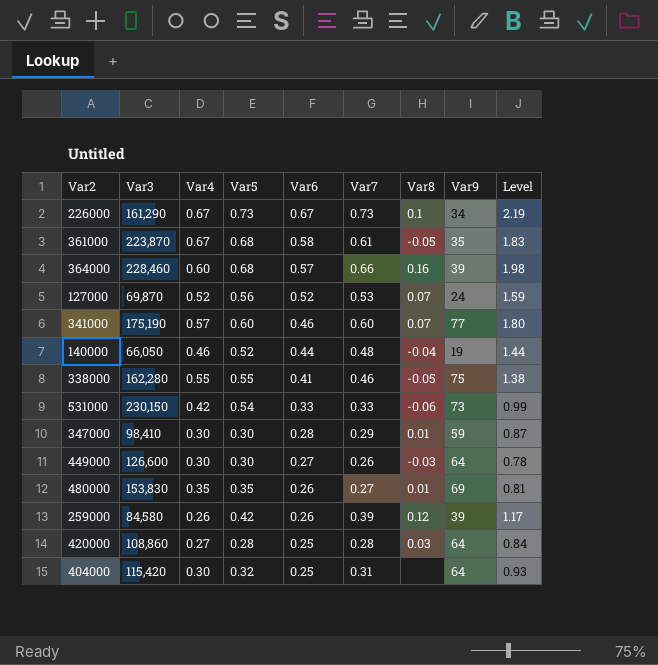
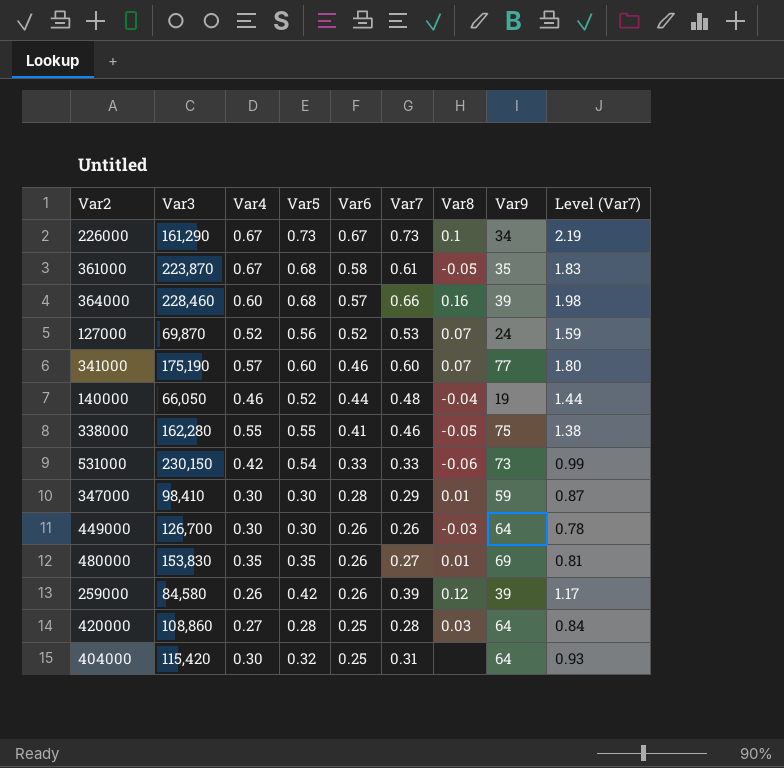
column name: Level -> Level (Var7)
449000 | Var3: 126,600 -> 126,700
449000 | Var6: 0.27 -> 0.26

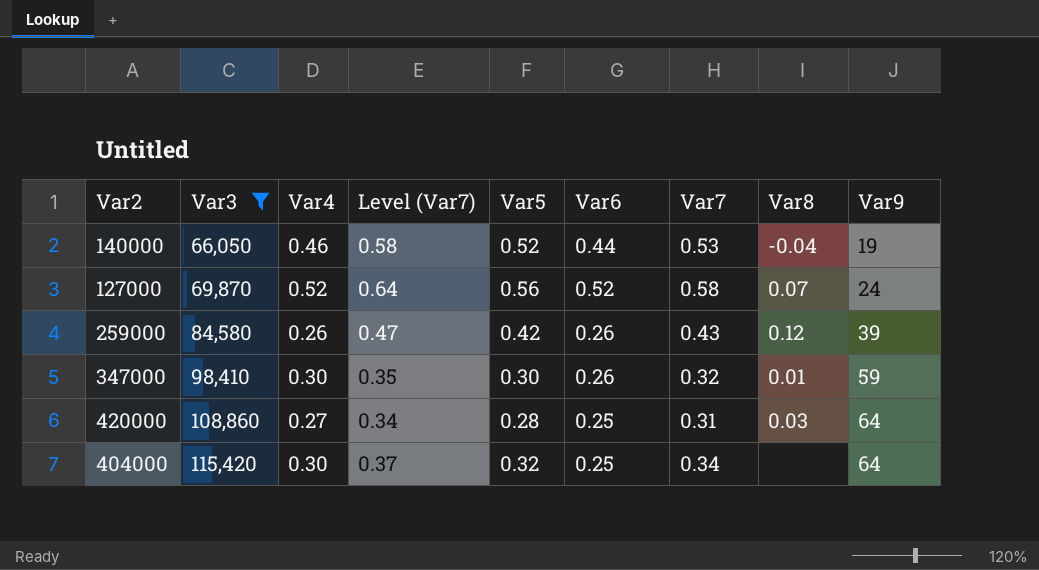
filter: none -> Var3 <= 115,420
row order: Var6 descending -> Var3 ascending
column Level (Var7) | formula: [Var7] * 3 -> [Var7] * 1.1
column Level (Var7) | position: 9 -> 4
140000 | Var7: 0.48 -> 0.53
127000 | Var7: 0.53 -> 0.58
259000 | Var7: 0.39 -> 0.43
347000 | Var6: 0.28 -> 0.26
347000 | Var7: 0.29 -> 0.32
420000 | Var7: 0.28 -> 0.31
404000 | Var7: 0.31 -> 0.34

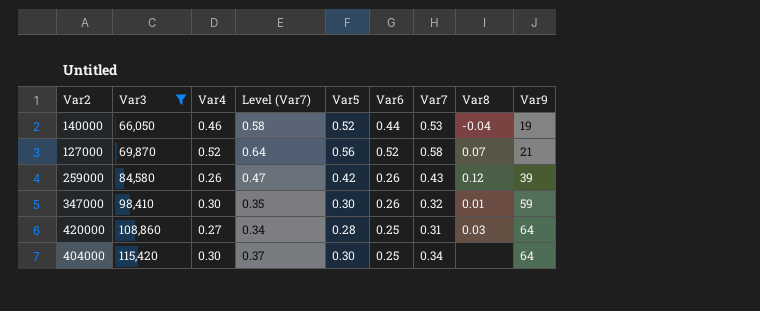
127000 | Var9: 24 -> 21
404000 | Var5: 0.32 -> 0.30

